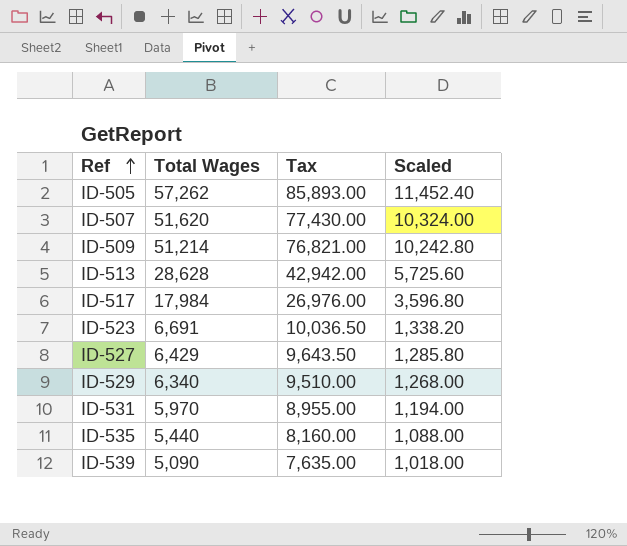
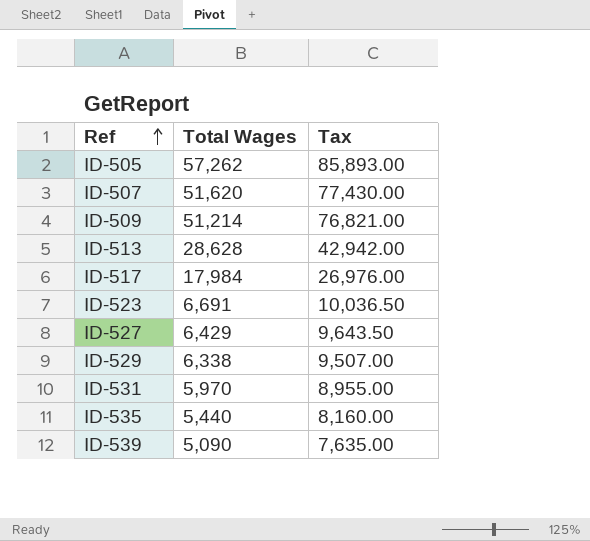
column Scaled | formula: [Total Wages] * 0.2 -> none
ID-529 | Total Wages: 6,340 -> 6,338
ID-529 | Tax: 9,510.00 -> 9,507.00

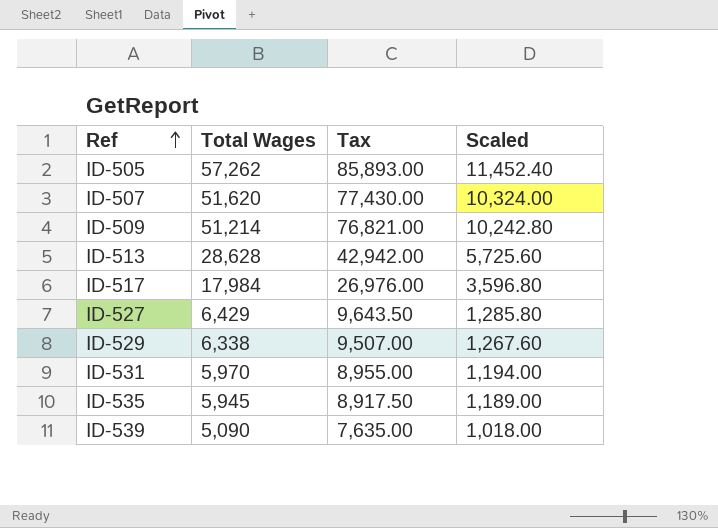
column Scaled | formula: none -> [Total Wages] * 0.2
row ID-523: 6,691 | 10,036.50 -> none
ID-535 | Total Wages: 5,440 -> 5,945
ID-535 | Tax: 8,160.00 -> 8,917.50

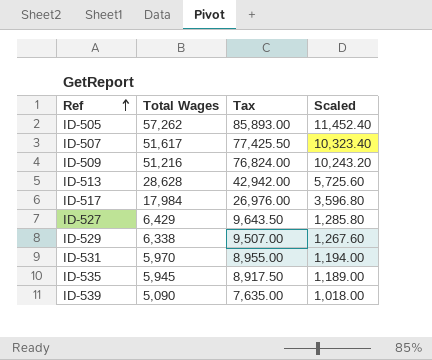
ID-507 | Total Wages: 51,620 -> 51,617
ID-507 | Tax: 77,430.00 -> 77,425.50
ID-507 | Scaled: 10,324.00 -> 10,323.40
ID-509 | Total Wages: 51,214 -> 51,216
ID-509 | Tax: 76,821.00 -> 76,824.00
ID-509 | Scaled: 10,242.80 -> 10,243.20

